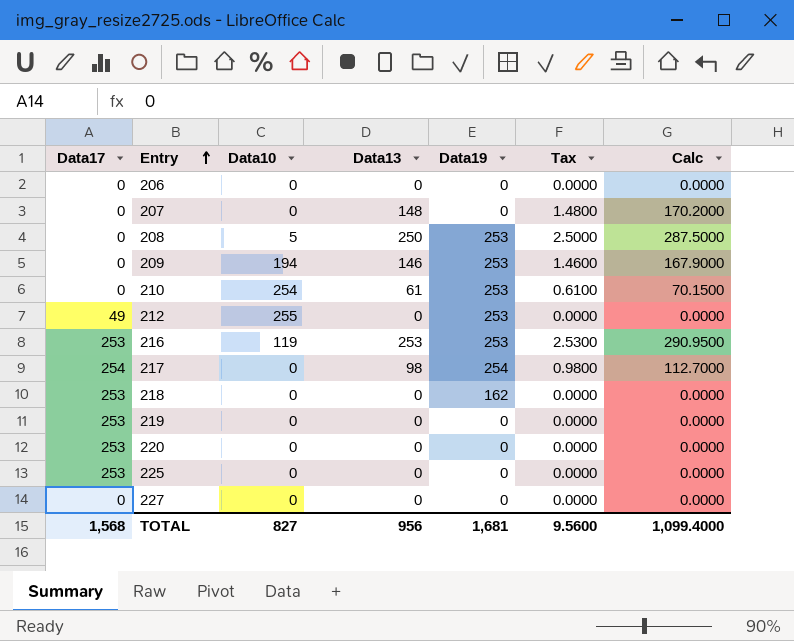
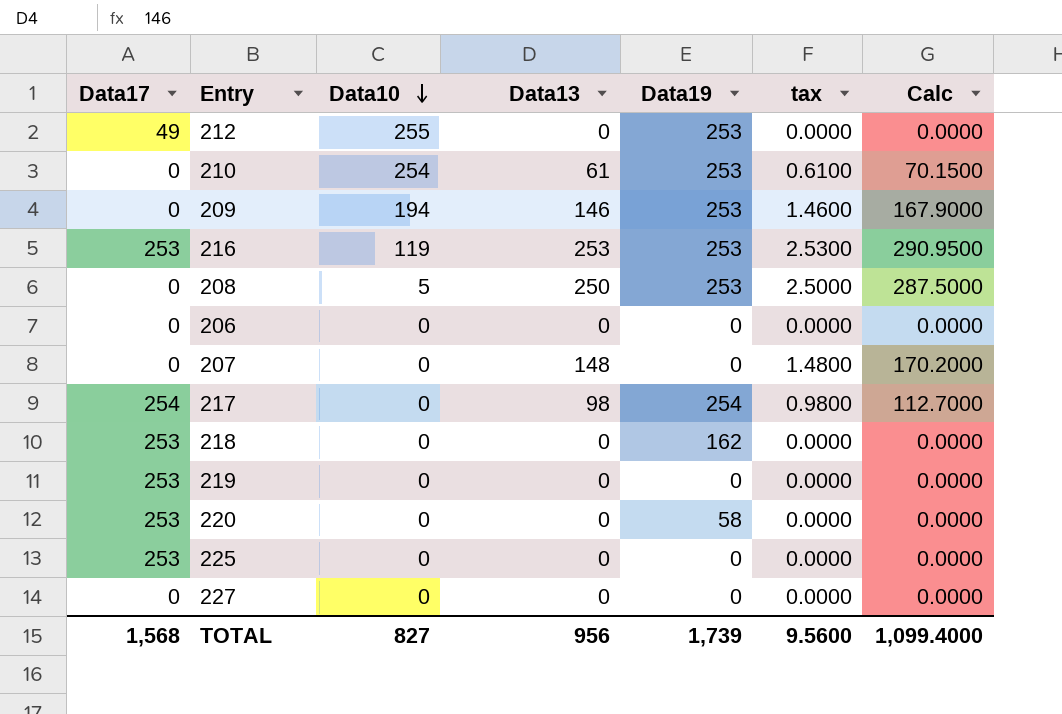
row order: Entry ascending -> Data10 descending
column name: Tax -> tax
220 | Data19: 0 -> 58
TOTAL | Data19: 1,681 -> 1,739

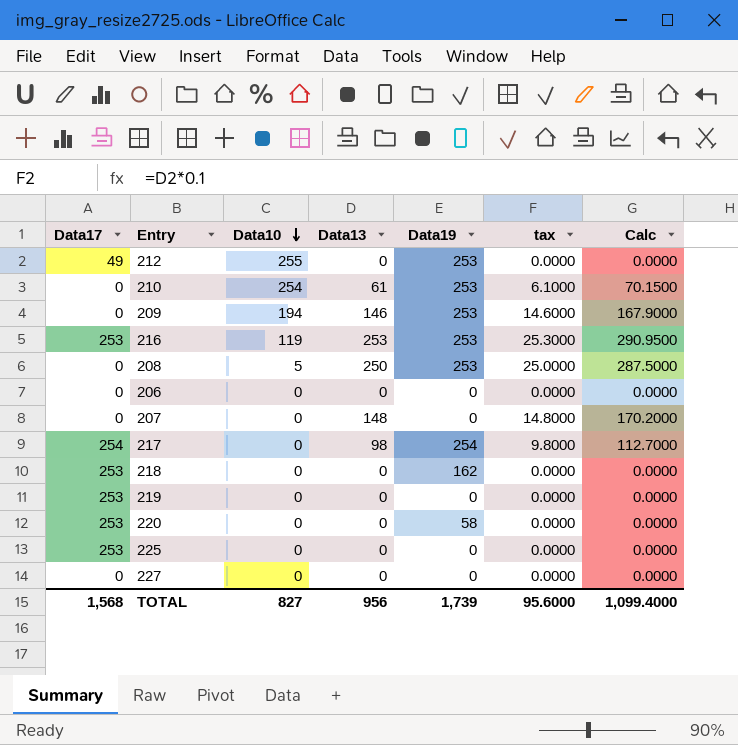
column tax | formula: [Data13] * 0.01 -> [Data13] * 0.1
TOTAL | tax: 9.5600 -> 95.6000

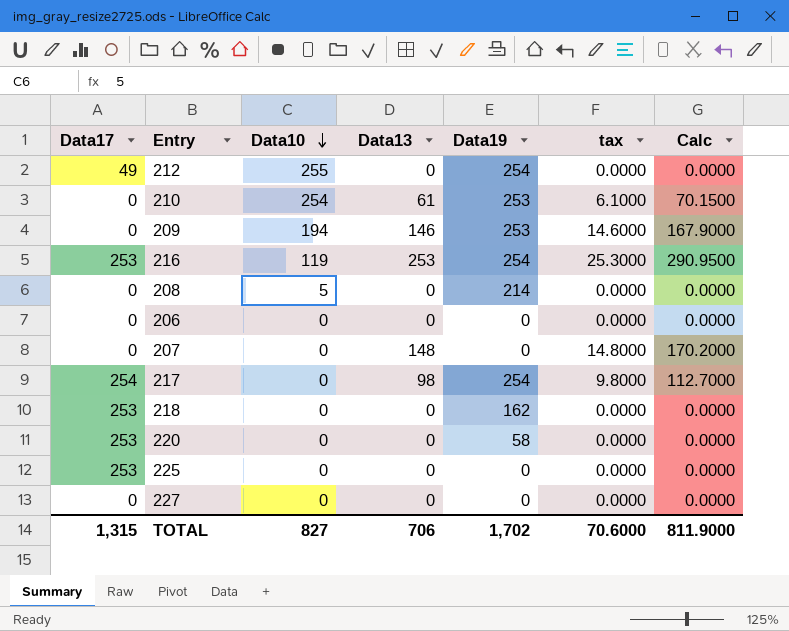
row 219: 253 | 0 | 0 | 0 | 0.0000 | 0.0000 -> none
212 | Data19: 253 -> 254
216 | Data19: 253 -> 254
208 | Data13: 250 -> 0
208 | Data19: 253 -> 214
208 | tax: 25.0000 -> 0.0000
208 | Calc: 287.5000 -> 0.0000
TOTAL | Data17: 1,568 -> 1,315
TOTAL | Data13: 956 -> 706
TOTAL | Data19: 1,739 -> 1,702
TOTAL | tax: 95.6000 -> 70.6000
TOTAL | Calc: 1,099.4000 -> 811.9000

